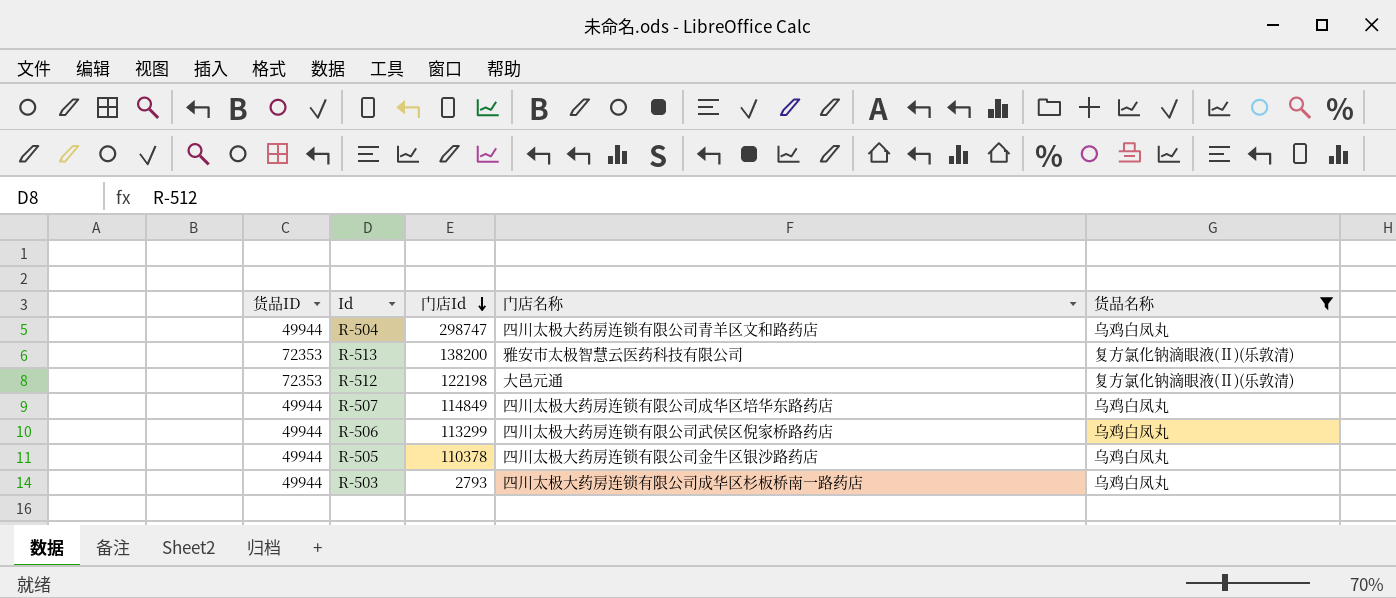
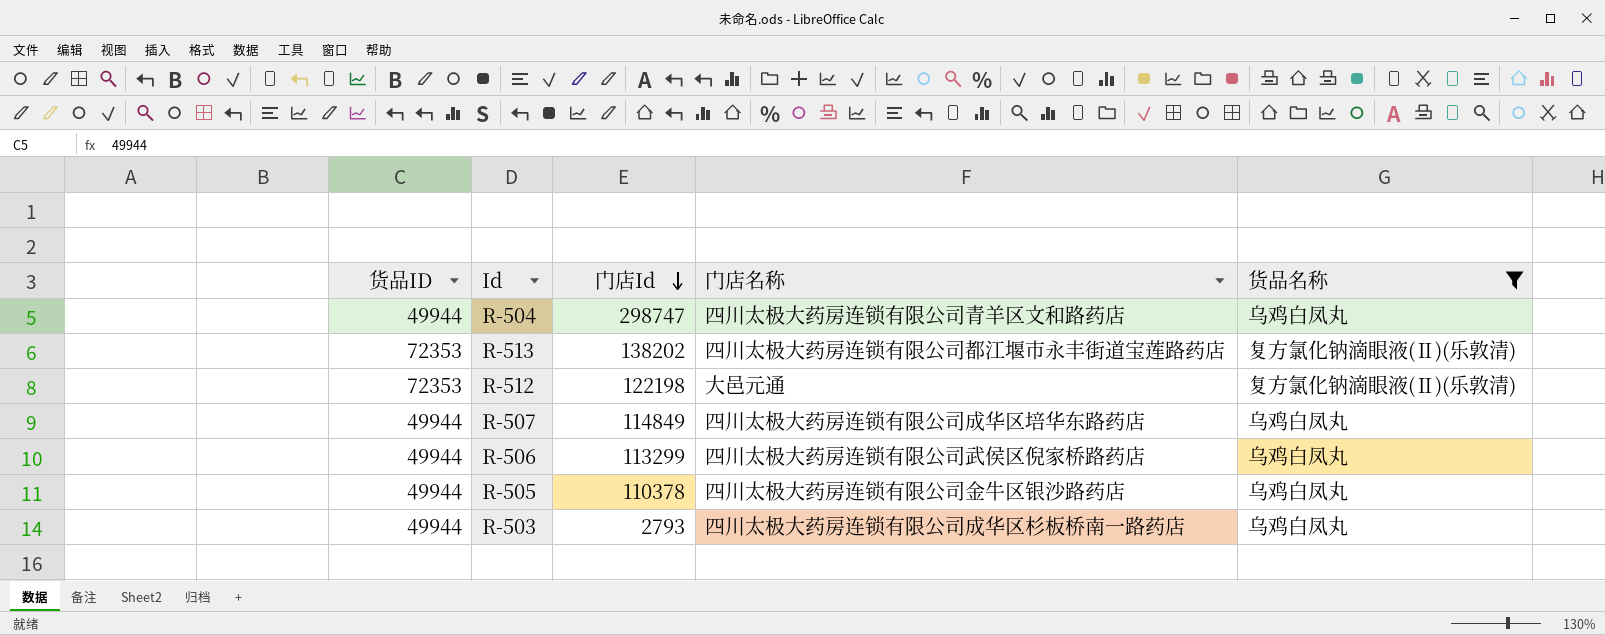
R-513 | 门店Id: 138200 -> 138202
R-513 | 门店名称: 雅安市太极智慧云医药科技有限公司 -> 四川太极大药房连锁有限公司都江堰市永丰街道宝莲路药店

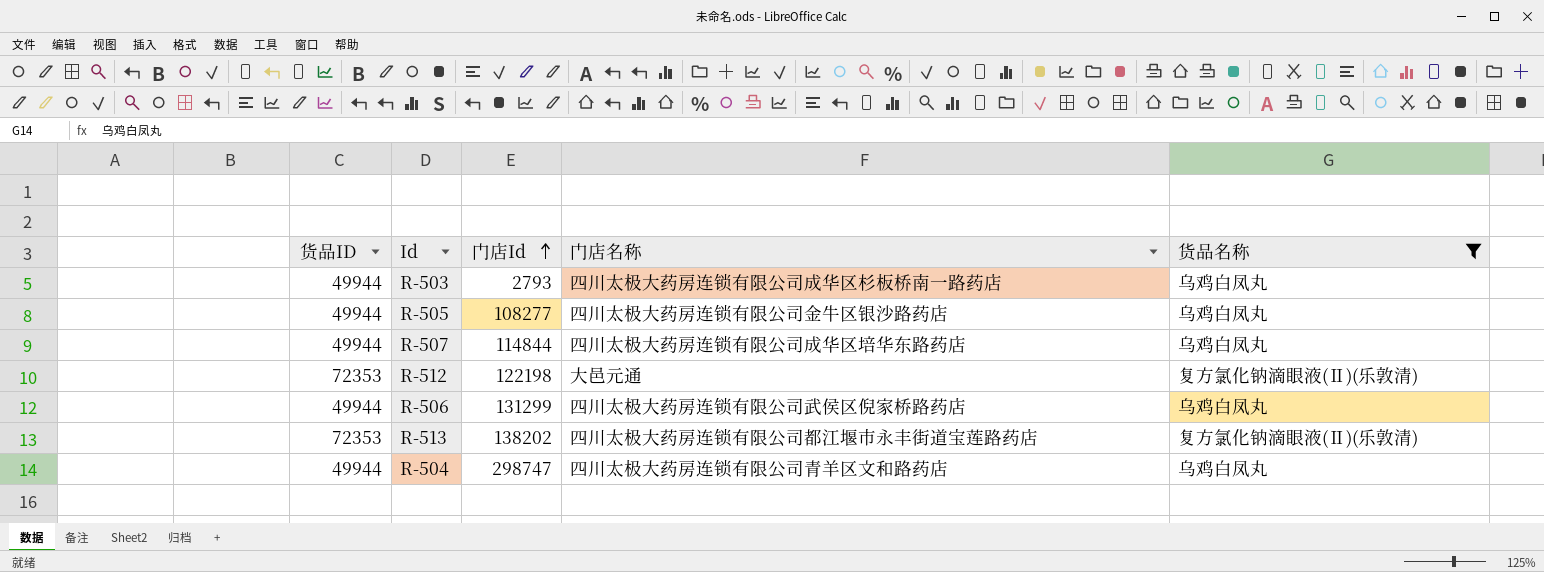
row order: 门店Id descending -> 门店Id ascending
R-505 | 门店Id: 110378 -> 108277
R-507 | 门店Id: 114849 -> 114844
R-506 | 门店Id: 113299 -> 131299

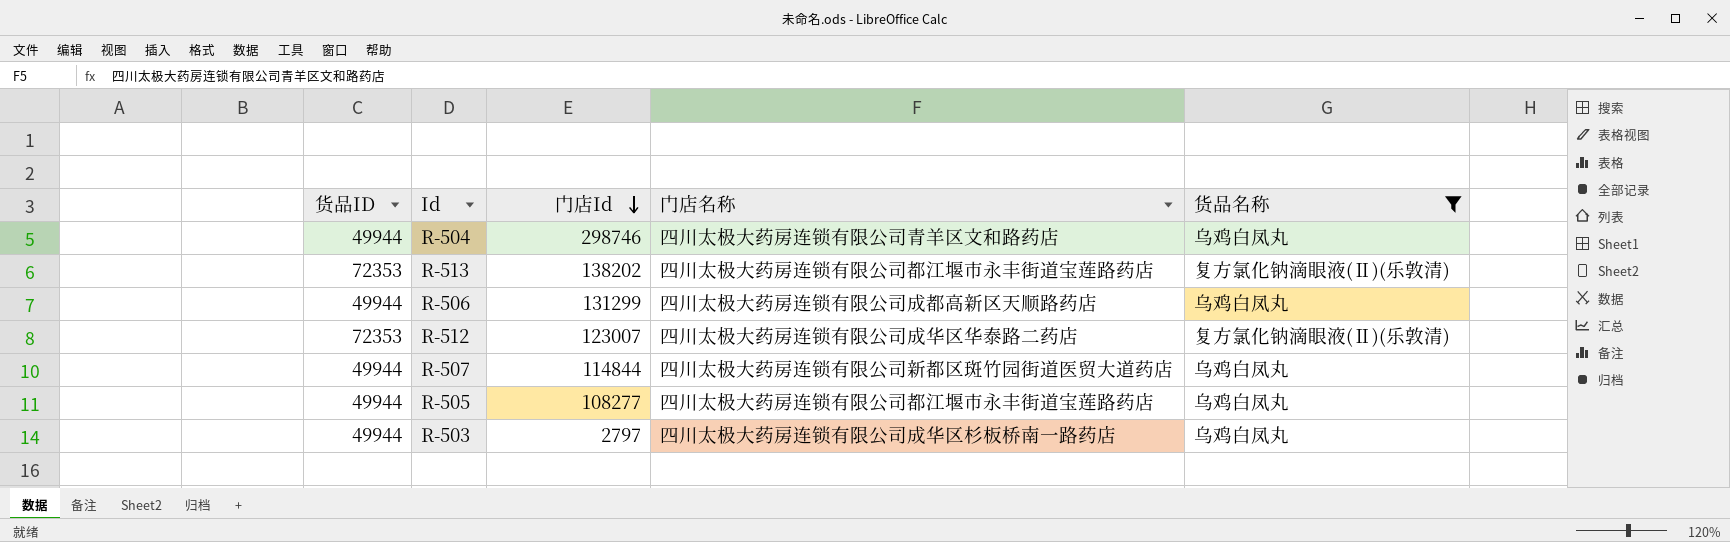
row order: 门店Id ascending -> 门店Id descending
R-504 | 门店Id: 298747 -> 298746
R-506 | 门店名称: 四川太极大药房连锁有限公司武侯区倪家桥路药店 -> 四川太极大药房连锁有限公司成都高新区天顺路药店
R-512 | 门店Id: 122198 -> 123007
R-512 | 门店名称: 大邑元通 -> 四川太极大药房连锁有限公司成华区华泰路二药店
R-507 | 门店名称: 四川太极大药房连锁有限公司成华区培华东路药店 -> 四川太极大药房连锁有限公司新都区斑竹园街道医贸大道药店
R-505 | 门店名称: 四川太极大药房连锁有限公司金牛区银沙路药店 -> 四川太极大药房连锁有限公司都江堰市永丰街道宝莲路药店
R-503 | 门店Id: 2793 -> 2797

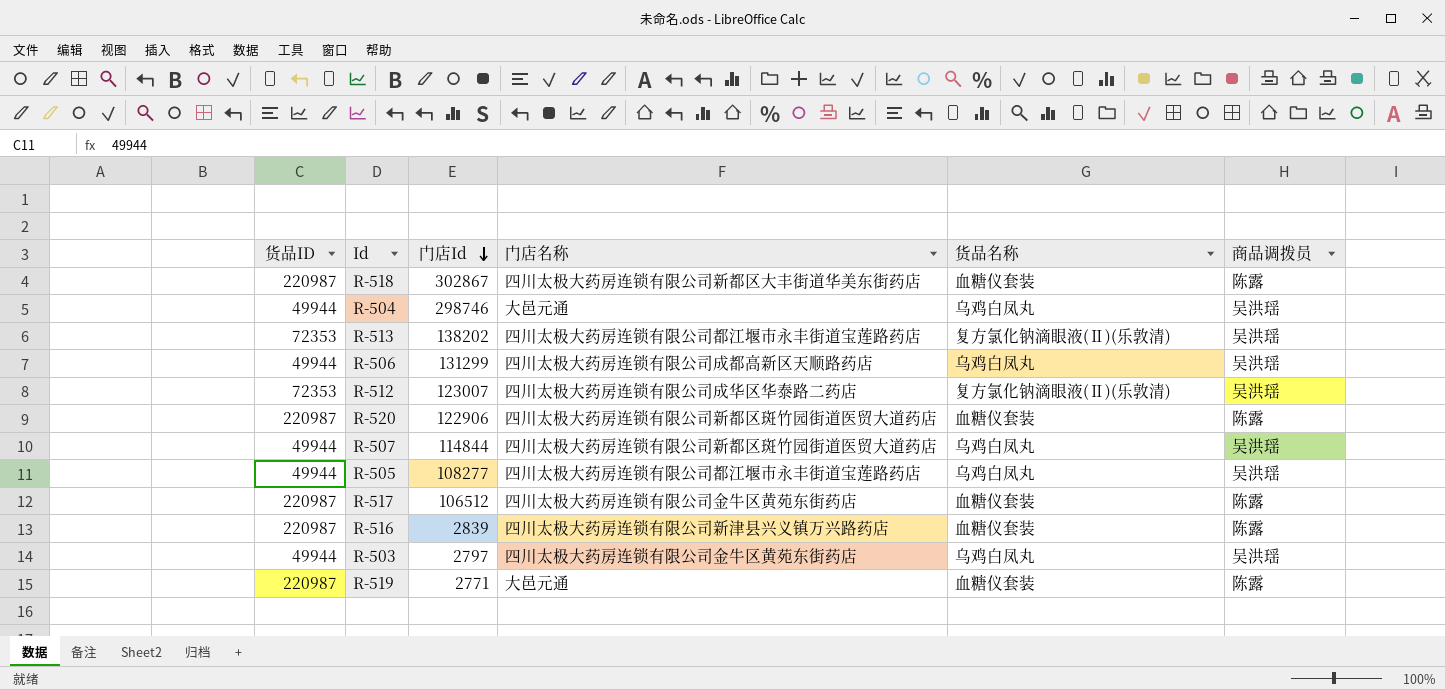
filter: 货品名称 != 血糖仪套装 -> none
column 商品调拨员 | position: none -> 6
R-504 | 门店名称: 四川太极大药房连锁有限公司青羊区文和路药店 -> 大邑元通
R-503 | 门店名称: 四川太极大药房连锁有限公司成华区杉板桥南一路药店 -> 四川太极大药房连锁有限公司金牛区黄苑东街药店

